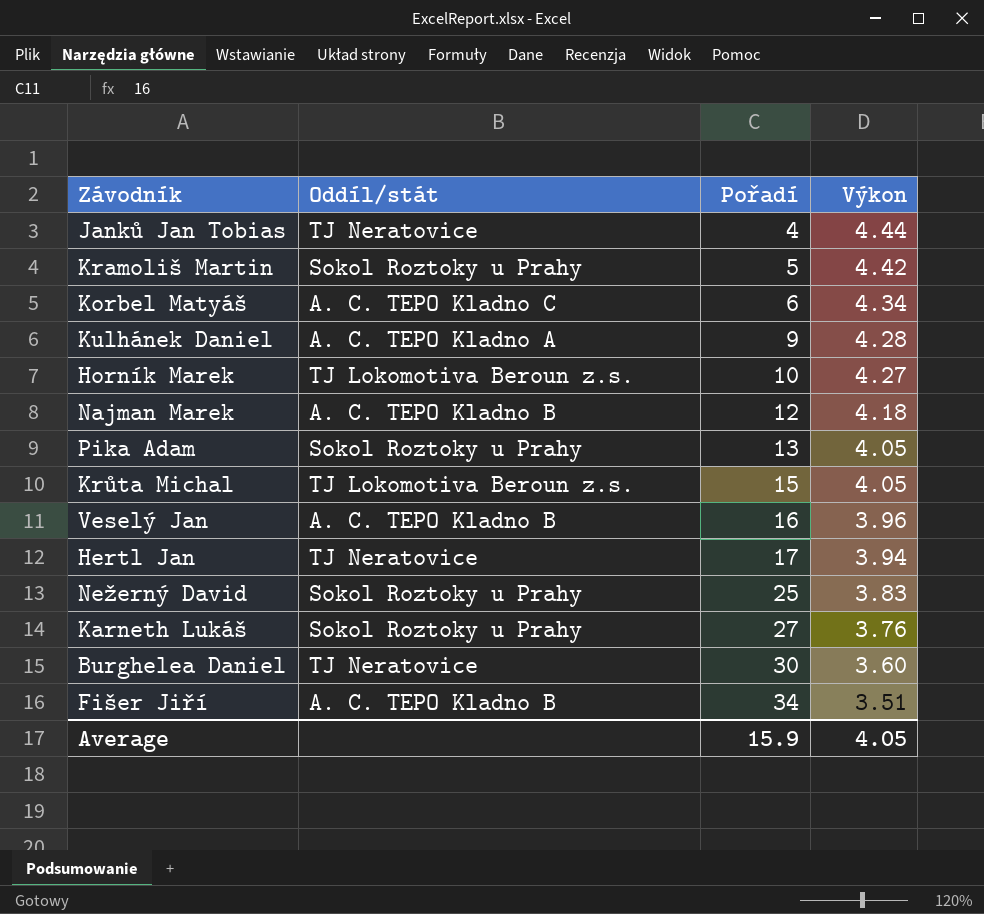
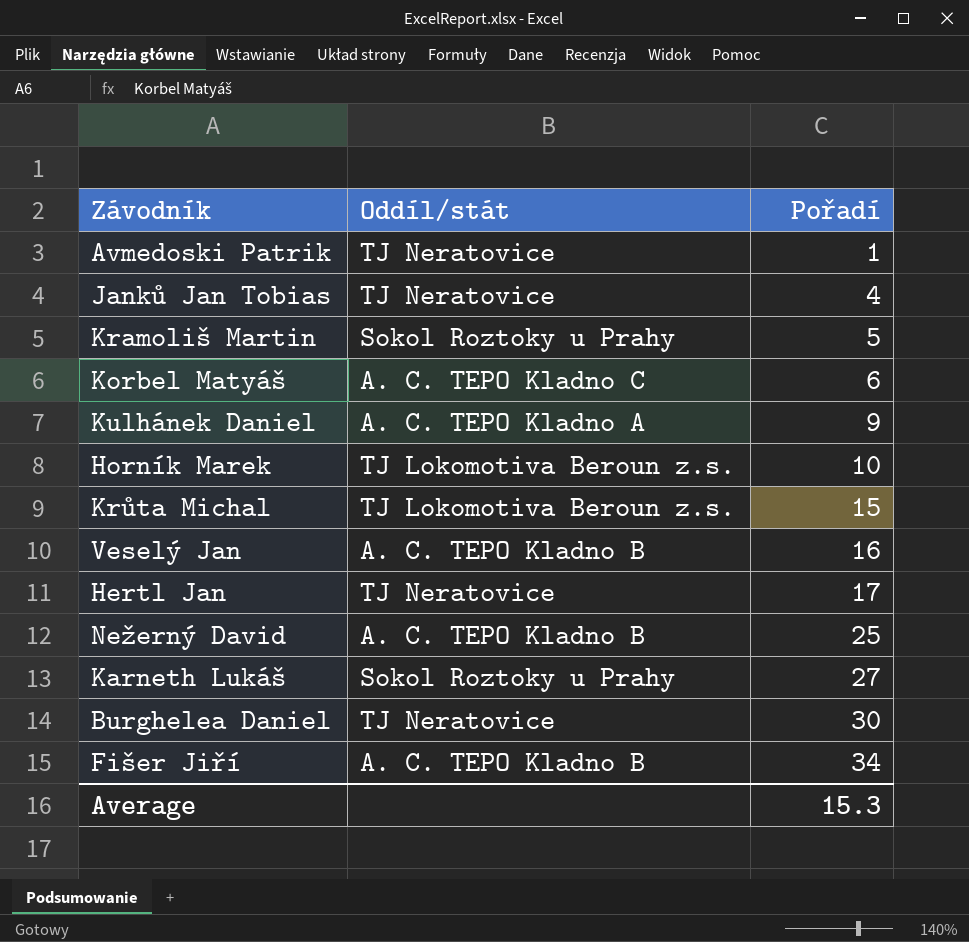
column Výkon | position: 4 -> none
row Najman Marek: A. C. TEPO Kladno B | 12 | 4.18 -> none
row Pika Adam: Sokol Roztoky u Prahy | 13 | 4.05 -> none
row Avmedoski Patrik: none -> TJ Neratovice | 1
Nežerný David | Oddíl/stát: Sokol Roztoky u Prahy -> A. C. TEPO Kladno B
Average | Pořadí: 15.9 -> 15.3

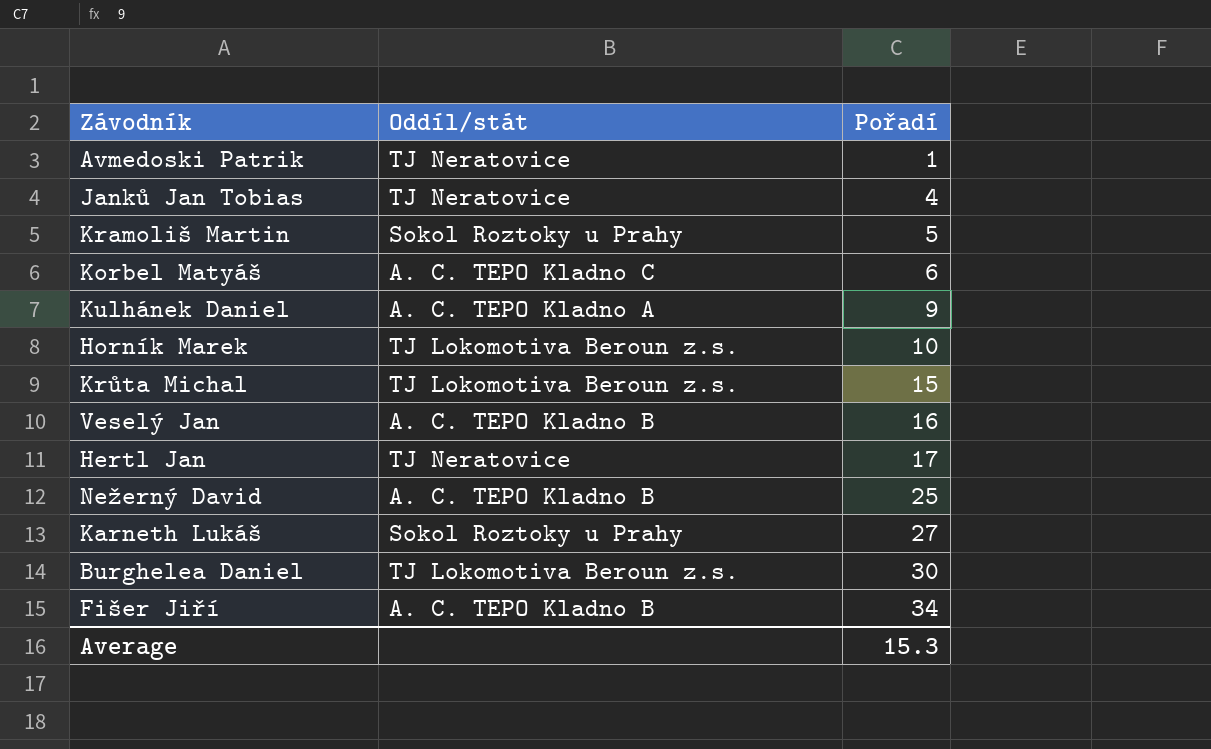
Burghelea Daniel | Oddíl/stát: TJ Neratovice -> TJ Lokomotiva Beroun z.s.

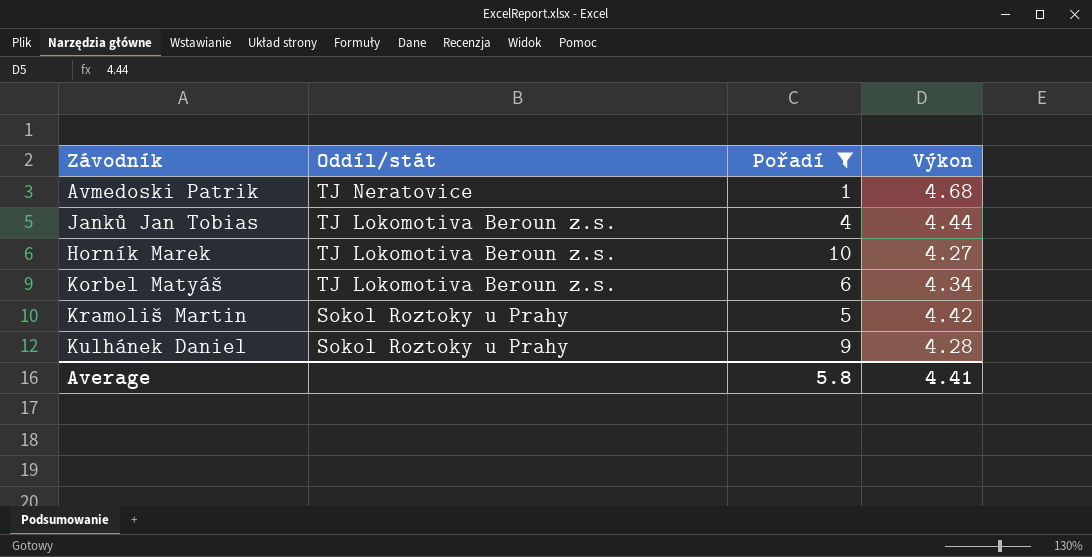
filter: none -> Pořadí <= 10
row order: Pořadí ascending -> Oddíl/stát descending
column Výkon | position: none -> 4
Janků Jan Tobias | Oddíl/stát: TJ Neratovice -> TJ Lokomotiva Beroun z.s.
Korbel Matyáš | Oddíl/stát: A. C. TEPO Kladno C -> TJ Lokomotiva Beroun z.s.
Kulhánek Daniel | Oddíl/stát: A. C. TEPO Kladno A -> Sokol Roztoky u Prahy
Average | Pořadí: 15.3 -> 5.8

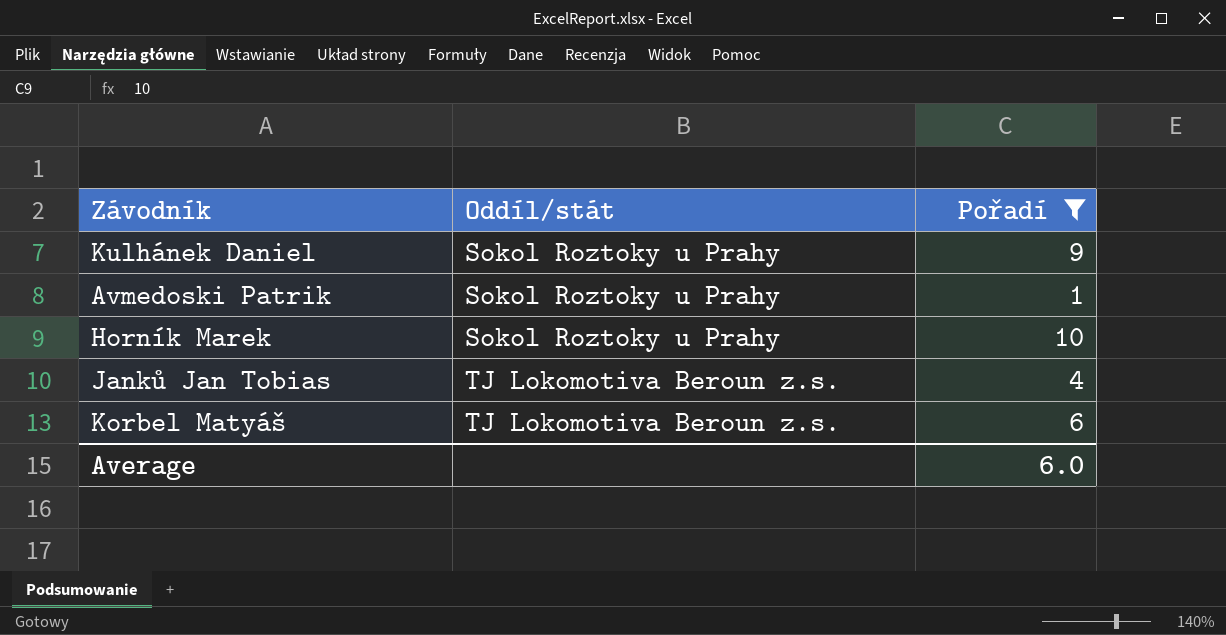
row order: Oddíl/stát descending -> Oddíl/stát ascending
column Výkon | position: 4 -> none
row Kramoliš Martin: Sokol Roztoky u Prahy | 5 | 4.42 -> none
Avmedoski Patrik | Oddíl/stát: TJ Neratovice -> Sokol Roztoky u Prahy
Horník Marek | Oddíl/stát: TJ Lokomotiva Beroun z.s. -> Sokol Roztoky u Prahy
Average | Pořadí: 5.8 -> 6.0

